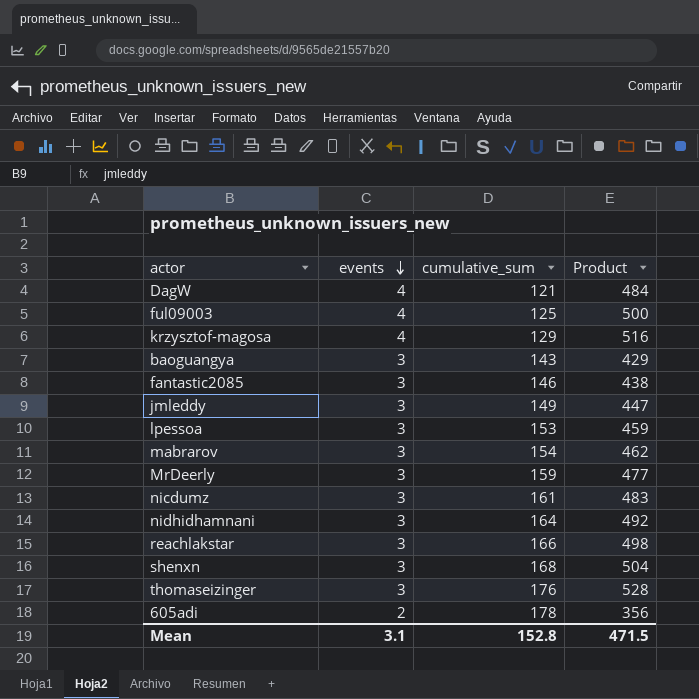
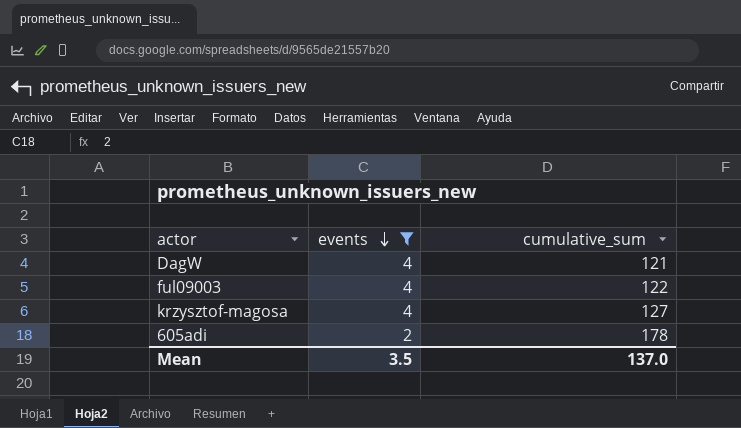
filter: none -> events != 3
column Product | formula: [events] * [cumulative_sum] -> none
ful09003 | cumulative_sum: 125 -> 122
krzysztof-magosa | cumulative_sum: 129 -> 127
Mean | events: 3.1 -> 3.5
Mean | cumulative_sum: 152.8 -> 137.0

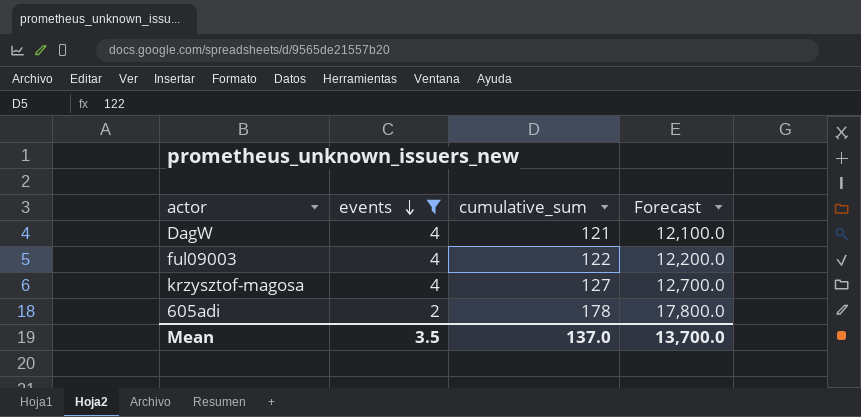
column Forecast | formula: none -> [cumulative_sum] * 100

